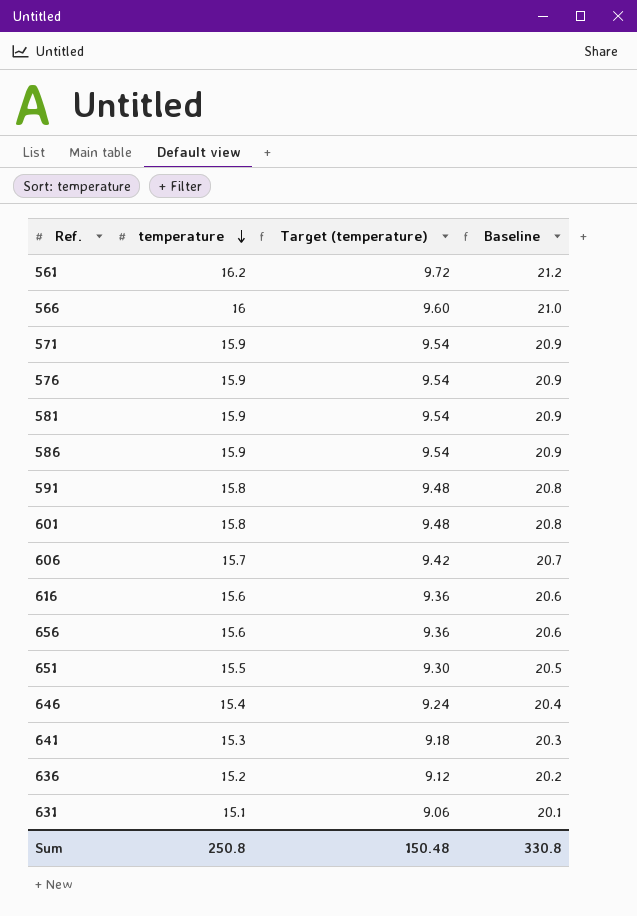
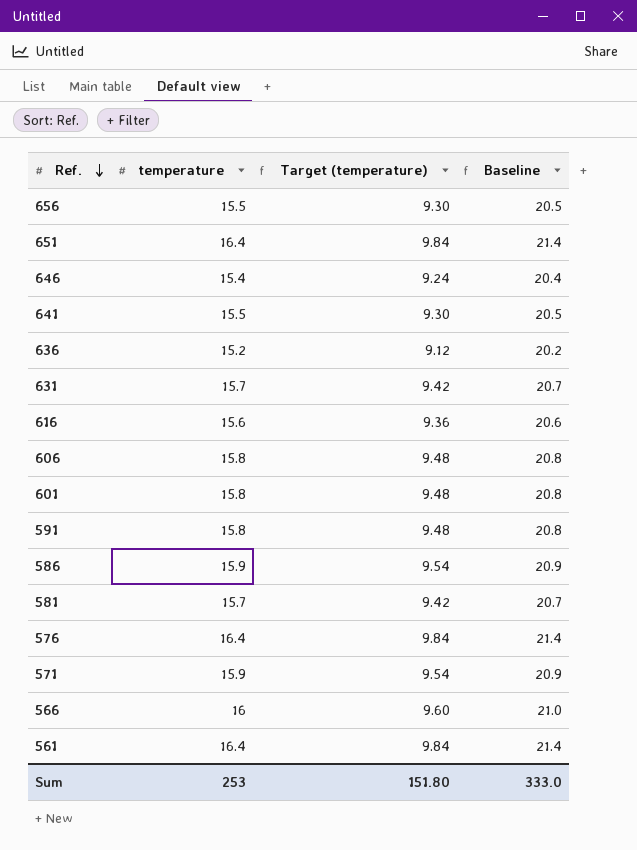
row order: temperature descending -> Ref. descending
656 | temperature: 15.6 -> 15.5
656 | Target (temperature): 9.36 -> 9.30
656 | Baseline: 20.6 -> 20.5
651 | temperature: 15.5 -> 16.4
651 | Target (temperature): 9.30 -> 9.84
651 | Baseline: 20.5 -> 21.4
641 | temperature: 15.3 -> 15.5
641 | Target (temperature): 9.18 -> 9.30
641 | Baseline: 20.3 -> 20.5
631 | temperature: 15.1 -> 15.7
631 | Target (temperature): 9.06 -> 9.42
631 | Baseline: 20.1 -> 20.7
606 | temperature: 15.7 -> 15.8
606 | Target (temperature): 9.42 -> 9.48
606 | Baseline: 20.7 -> 20.8
581 | temperature: 15.9 -> 15.7
581 | Target (temperature): 9.54 -> 9.42
581 | Baseline: 20.9 -> 20.7
576 | temperature: 15.9 -> 16.4
576 | Target (temperature): 9.54 -> 9.84
576 | Baseline: 20.9 -> 21.4
561 | temperature: 16.2 -> 16.4
561 | Target (temperature): 9.72 -> 9.84
561 | Baseline: 21.2 -> 21.4
Sum | temperature: 250.8 -> 253
Sum | Target (temperature): 150.48 -> 151.80
Sum | Baseline: 330.8 -> 333.0

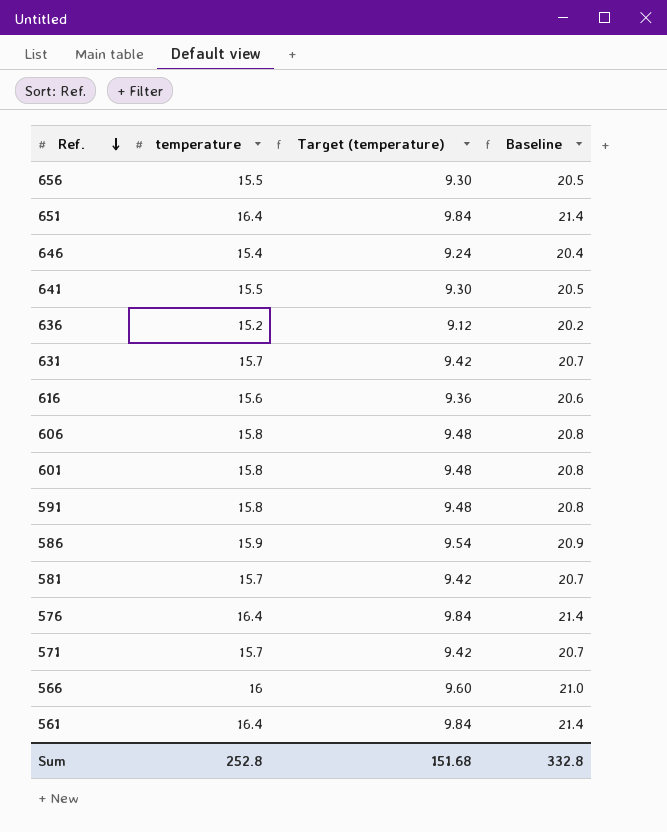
571 | temperature: 15.9 -> 15.7
571 | Target (temperature): 9.54 -> 9.42
571 | Baseline: 20.9 -> 20.7
Sum | temperature: 253 -> 252.8
Sum | Target (temperature): 151.80 -> 151.68
Sum | Baseline: 333.0 -> 332.8

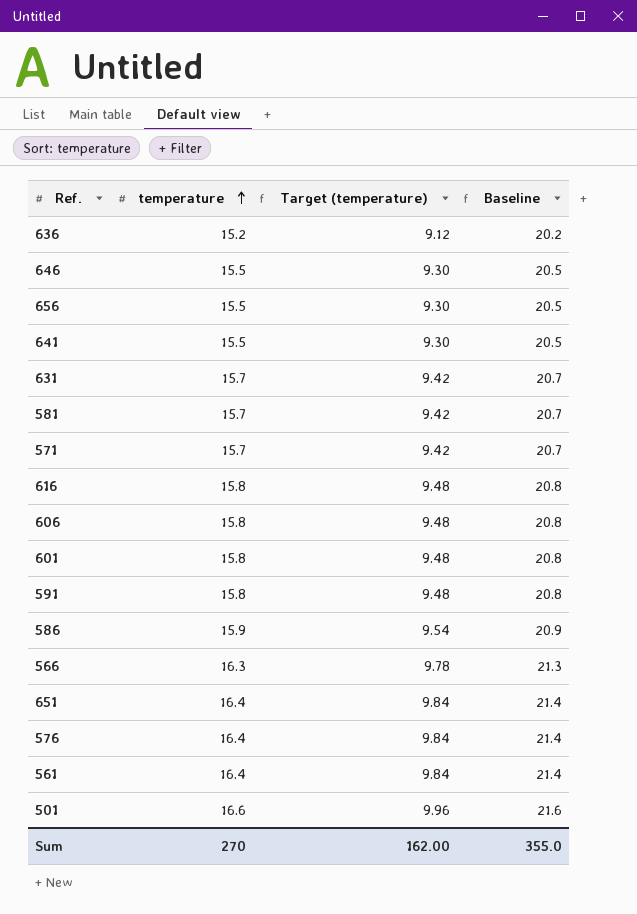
row order: Ref. descending -> temperature ascending
646 | temperature: 15.4 -> 15.5
646 | Target (temperature): 9.24 -> 9.30
646 | Baseline: 20.4 -> 20.5
616 | temperature: 15.6 -> 15.8
616 | Target (temperature): 9.36 -> 9.48
616 | Baseline: 20.6 -> 20.8
566 | temperature: 16 -> 16.3
566 | Target (temperature): 9.60 -> 9.78
566 | Baseline: 21.0 -> 21.3
row 501: none -> 16.6 | 9.96 | 21.6
Sum | temperature: 252.8 -> 270
Sum | Target (temperature): 151.68 -> 162.00
Sum | Baseline: 332.8 -> 355.0

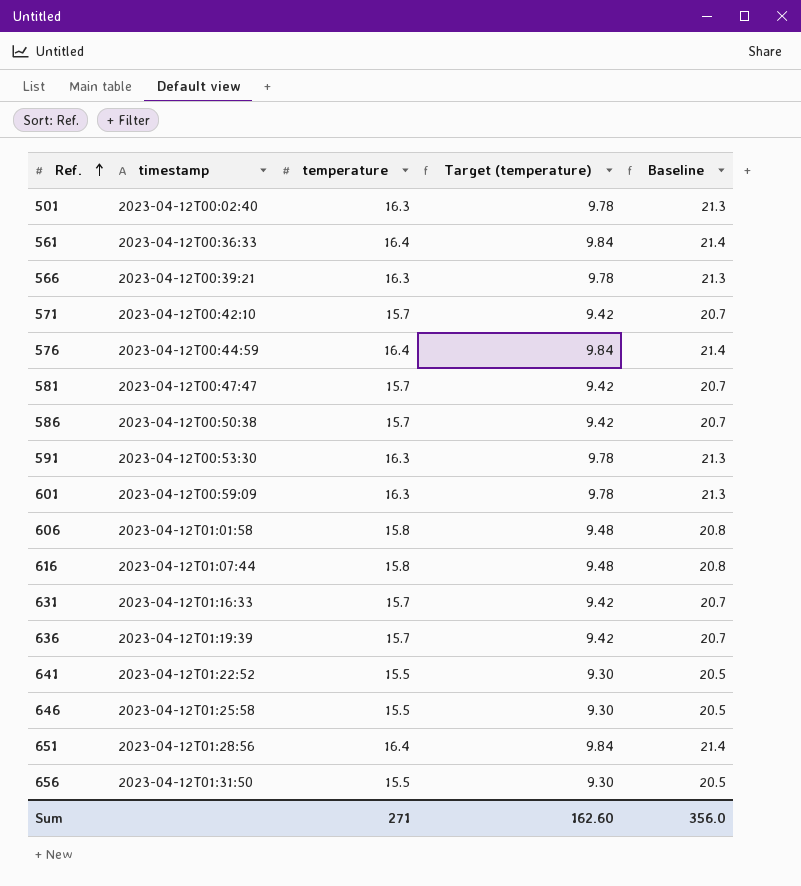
row order: temperature ascending -> Ref. ascending
column timestamp | position: none -> 2
501 | temperature: 16.6 -> 16.3
501 | Target (temperature): 9.96 -> 9.78
501 | Baseline: 21.6 -> 21.3
586 | temperature: 15.9 -> 15.7
586 | Target (temperature): 9.54 -> 9.42
586 | Baseline: 20.9 -> 20.7
591 | temperature: 15.8 -> 16.3
591 | Target (temperature): 9.48 -> 9.78
591 | Baseline: 20.8 -> 21.3
601 | temperature: 15.8 -> 16.3
601 | Target (temperature): 9.48 -> 9.78
601 | Baseline: 20.8 -> 21.3
636 | temperature: 15.2 -> 15.7
636 | Target (temperature): 9.12 -> 9.42
636 | Baseline: 20.2 -> 20.7
Sum | temperature: 270 -> 271
Sum | Target (temperature): 162.00 -> 162.60
Sum | Baseline: 355.0 -> 356.0

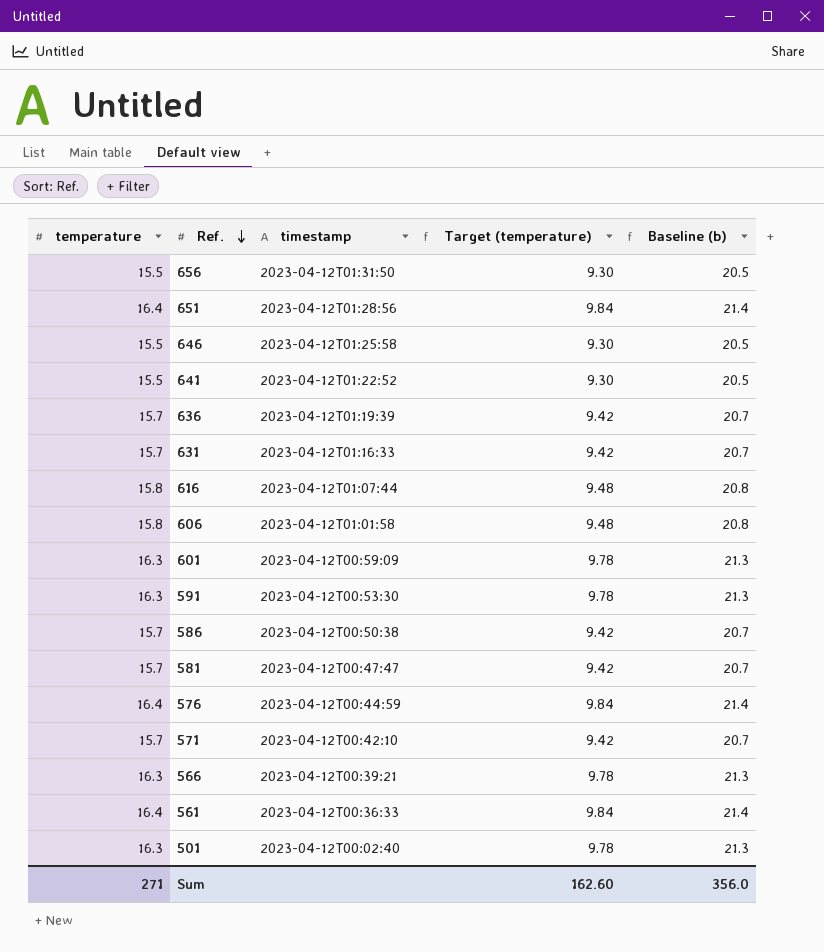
row order: Ref. ascending -> Ref. descending
column temperature | position: 3 -> 1
column name: Baseline -> Baseline (b)

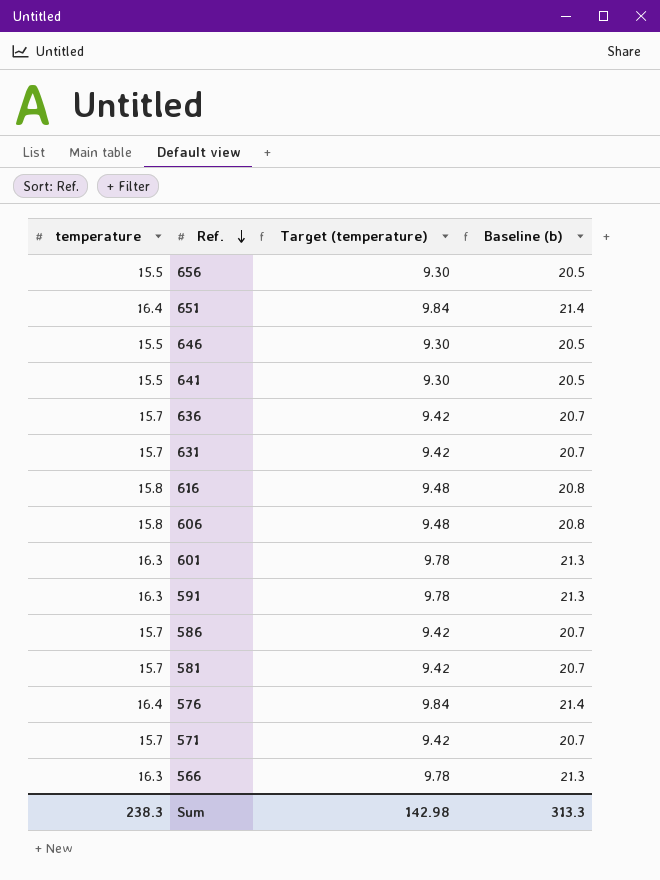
column timestamp | position: 3 -> none
row 561: 16.4 | 2023-04-12T00:36:33 | 9.84 | 21.4 -> none
row 501: 16.3 | 2023-04-12T00:02:40 | 9.78 | 21.3 -> none
Sum | temperature: 271 -> 238.3
Sum | Target (temperature): 162.60 -> 142.98
Sum | Baseline (b): 356.0 -> 313.3

